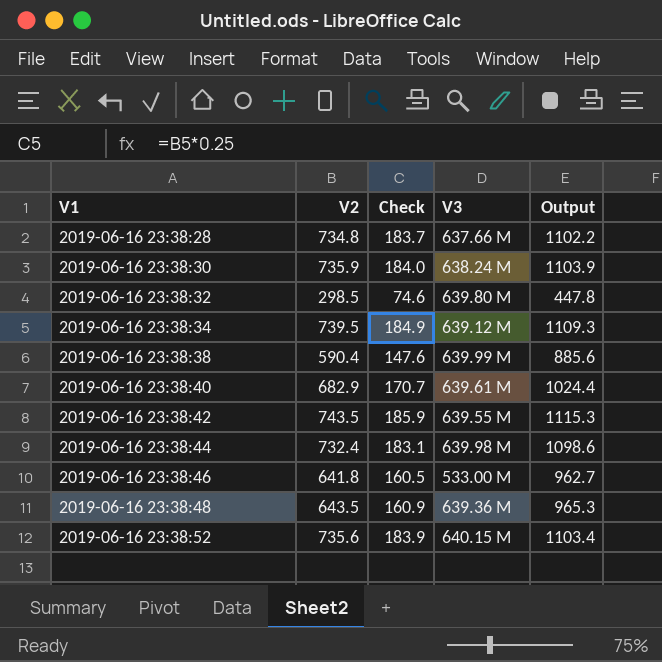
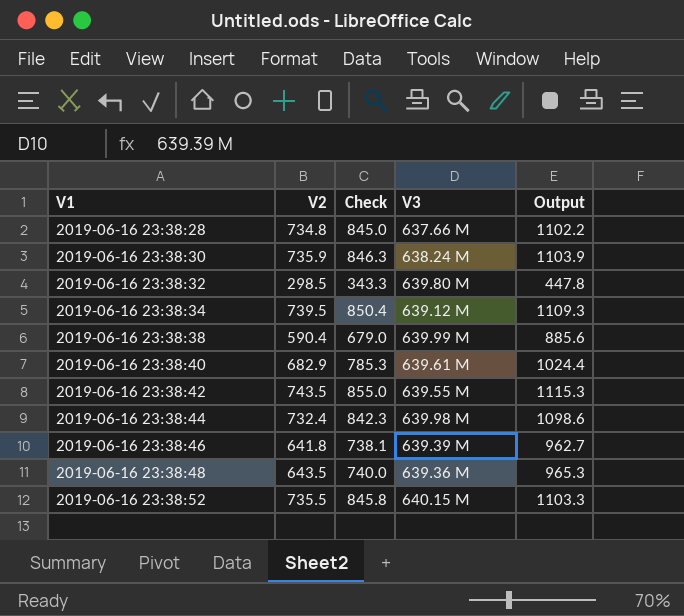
column Check | formula: [V2] * 0.25 -> [V2] * 1.15
2019-06-16 23:38:46 | V3: 533.00 M -> 639.39 M
2019-06-16 23:38:52 | V2: 735.6 -> 735.5
2019-06-16 23:38:52 | Output: 1103.4 -> 1103.3

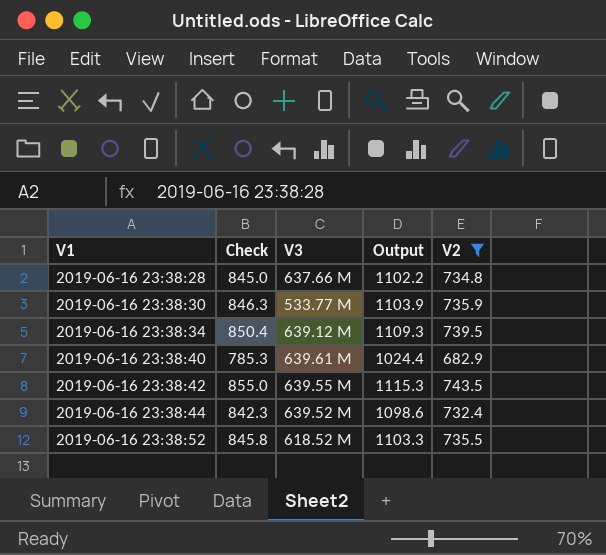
filter: none -> V2 >= 682.9
column V2 | position: 2 -> 5
2019-06-16 23:38:30 | V3: 638.24 M -> 533.77 M
2019-06-16 23:38:44 | V3: 639.98 M -> 639.52 M
2019-06-16 23:38:52 | V3: 640.15 M -> 618.52 M

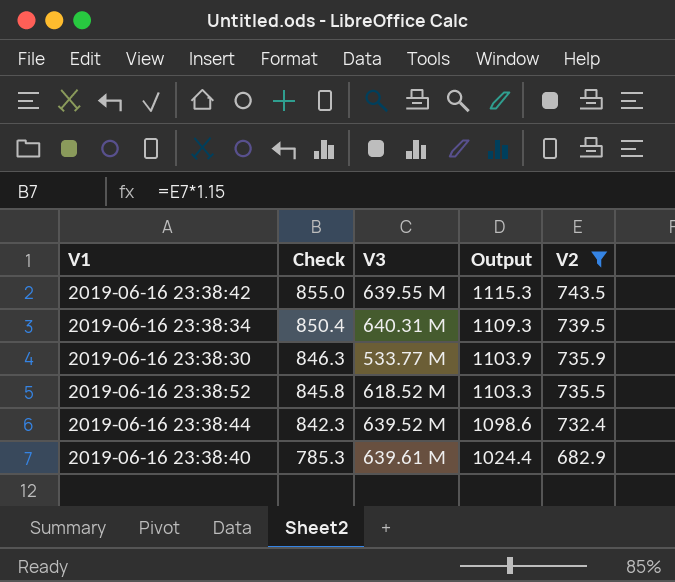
row order: V1 ascending -> Check descending
row 2019-06-16 23:38:28: 845.0 | 637.66 M | 1102.2 | 734.8 -> none
2019-06-16 23:38:34 | V3: 639.12 M -> 640.31 M

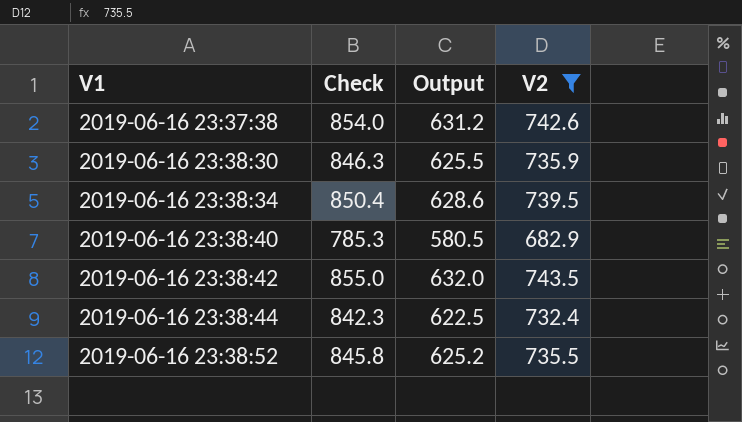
row order: Check descending -> V1 ascending
column V3 | position: 3 -> none
column Output | formula: [V2] * 1.5 -> [V2] * 0.85
row 2019-06-16 23:37:38: none -> 854.0 | 631.2 | 742.6

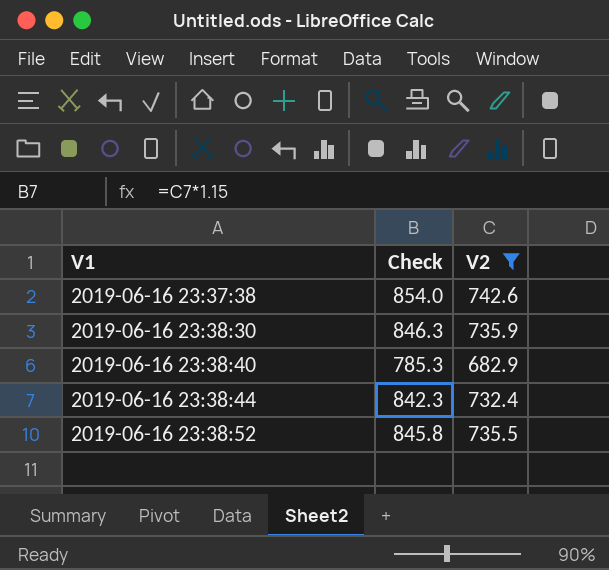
column Output | formula: [V2] * 0.85 -> none
row 2019-06-16 23:38:34: 850.4 | 628.6 | 739.5 -> none
row 2019-06-16 23:38:42: 855.0 | 632.0 | 743.5 -> none

